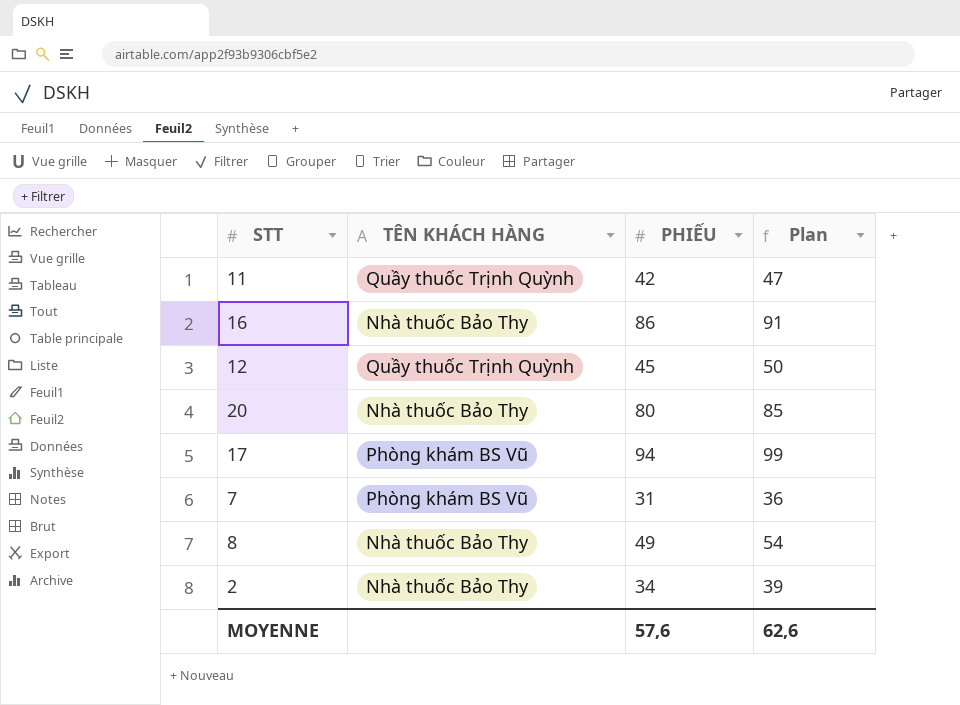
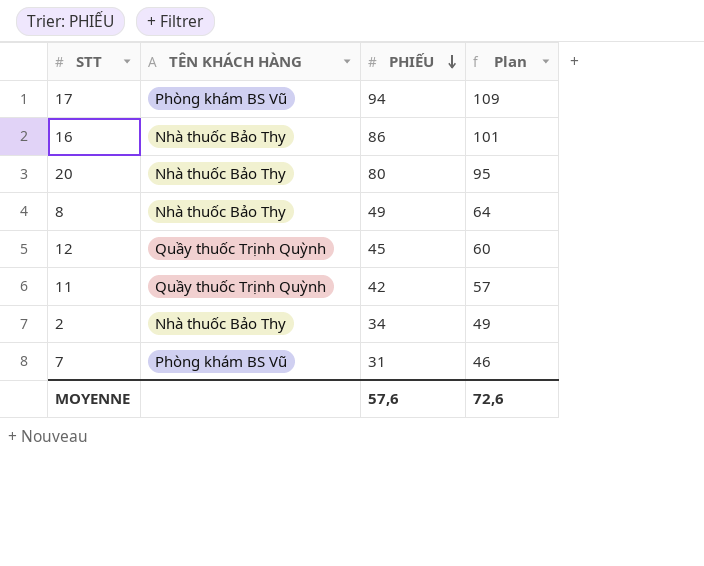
row order: none -> PHIẾU descending
column Plan | formula: [PHIẾU] + 5 -> [PHIẾU] + 15
MOYENNE | Plan: 62,6 -> 72,6

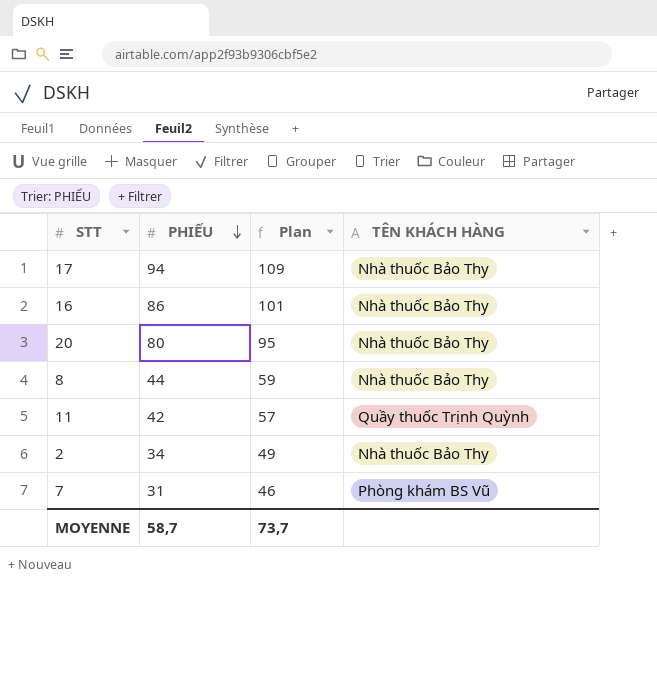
column TÊN KHÁCH HÀNG | position: 2 -> 4
row 12: Quầy thuốc Trịnh Quỳnh | 45 | 60 -> none
17 | TÊN KHÁCH HÀNG: Phòng khám BS Vũ -> Nhà thuốc Bảo Thy
8 | PHIẾU: 49 -> 44
8 | Plan: 64 -> 59
MOYENNE | PHIẾU: 57,6 -> 58,7
MOYENNE | Plan: 72,6 -> 73,7

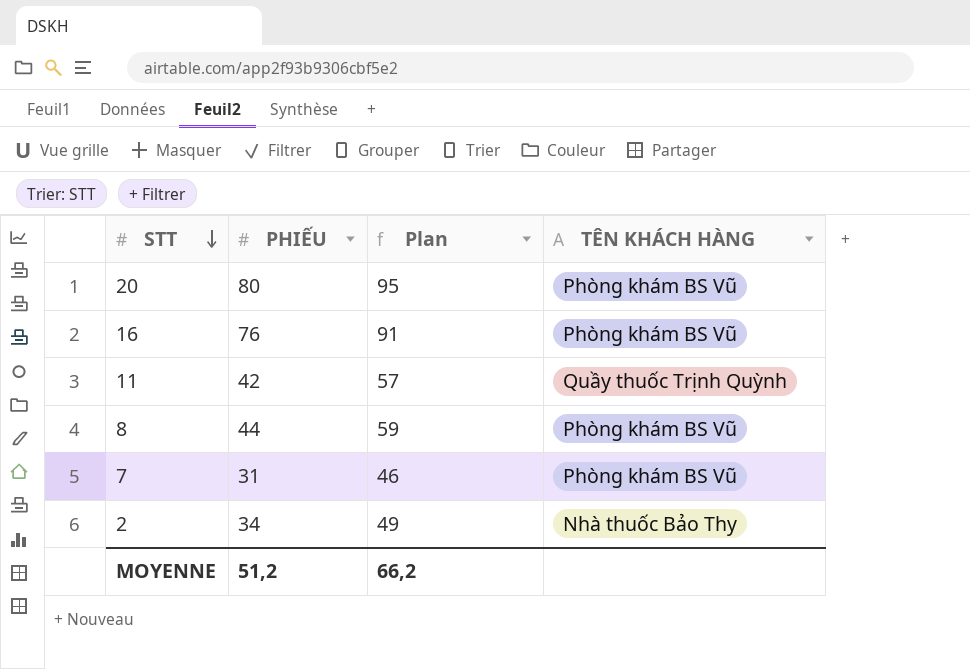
row order: PHIẾU descending -> STT descending
row 17: 94 | 109 | Nhà thuốc Bảo Thy -> none
20 | TÊN KHÁCH HÀNG: Nhà thuốc Bảo Thy -> Phòng khám BS Vũ
16 | PHIẾU: 86 -> 76
16 | Plan: 101 -> 91
16 | TÊN KHÁCH HÀNG: Nhà thuốc Bảo Thy -> Phòng khám BS Vũ
8 | TÊN KHÁCH HÀNG: Nhà thuốc Bảo Thy -> Phòng khám BS Vũ
MOYENNE | PHIẾU: 58,7 -> 51,2
MOYENNE | Plan: 73,7 -> 66,2

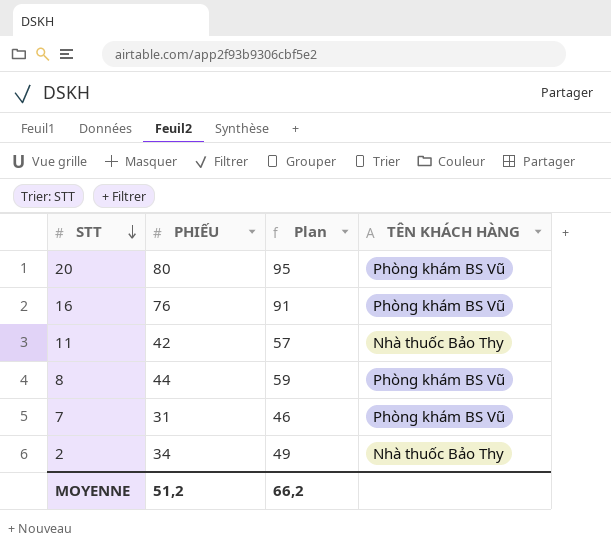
11 | TÊN KHÁCH HÀNG: Quầy thuốc Trịnh Quỳnh -> Nhà thuốc Bảo Thy

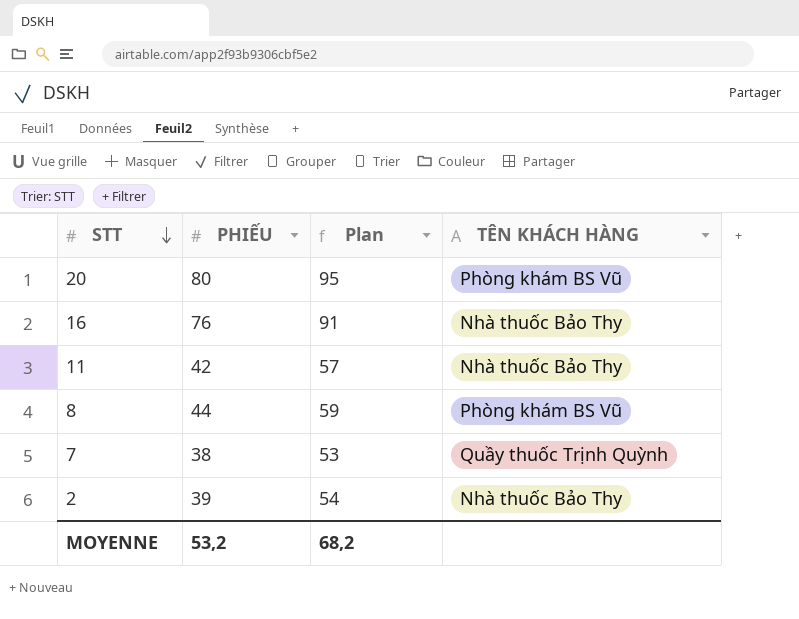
16 | TÊN KHÁCH HÀNG: Phòng khám BS Vũ -> Nhà thuốc Bảo Thy
7 | PHIẾU: 31 -> 38
7 | Plan: 46 -> 53
7 | TÊN KHÁCH HÀNG: Phòng khám BS Vũ -> Quầy thuốc Trịnh Quỳnh
2 | PHIẾU: 34 -> 39
2 | Plan: 49 -> 54
MOYENNE | PHIẾU: 51,2 -> 53,2
MOYENNE | Plan: 66,2 -> 68,2

